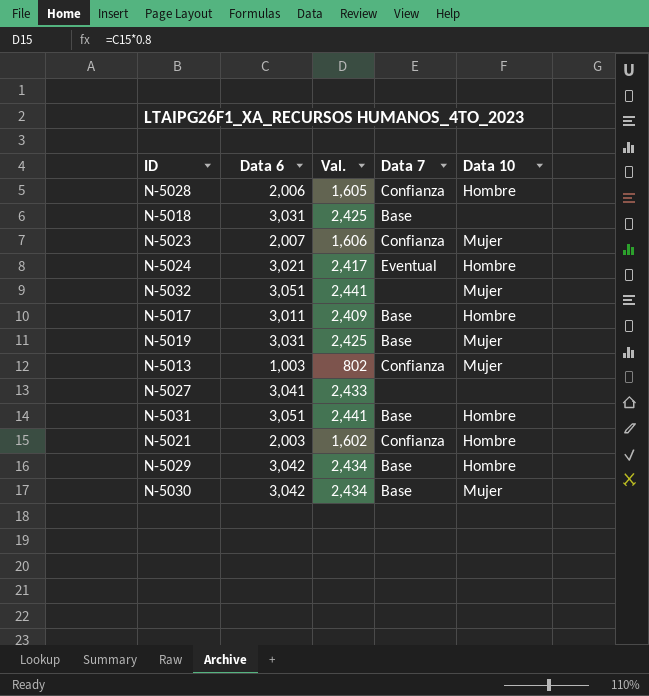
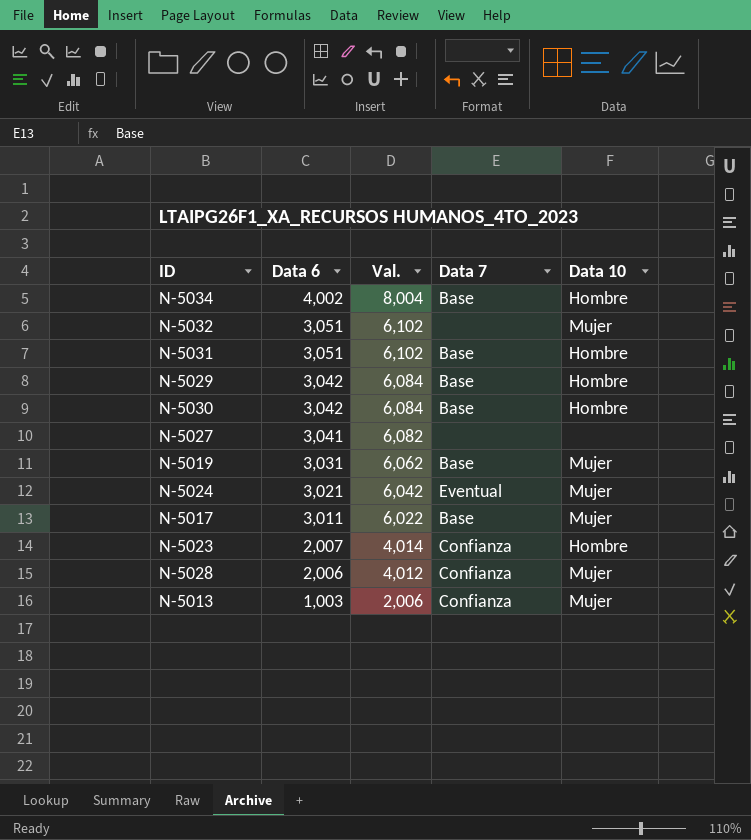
row order: none -> Data 6 descending
column Val. | formula: [Data 6] * 0.8 -> [Data 6] * 2
row N-5018: 3,031 | 2,425 | Base | none -> none
row N-5021: 2,003 | 1,602 | Confianza | Hombre -> none
row N-5034: none -> 4,002 | 8,004 | Base | Hombre
N-5030 | Data 10: Mujer -> Hombre
N-5024 | Data 10: Hombre -> Mujer
N-5017 | Data 10: Hombre -> Mujer
N-5023 | Data 10: Mujer -> Hombre
N-5028 | Data 10: Hombre -> Mujer

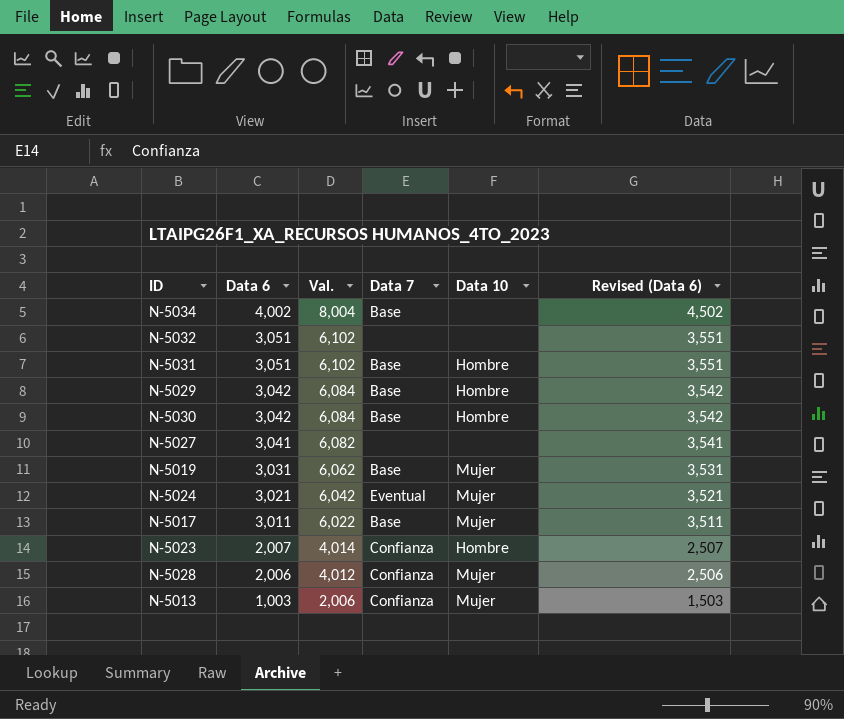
column Revised (Data 6) | formula: none -> [Data 6] + 500
N-5034 | Data 10: Hombre -> none
N-5032 | Data 10: Mujer -> none

